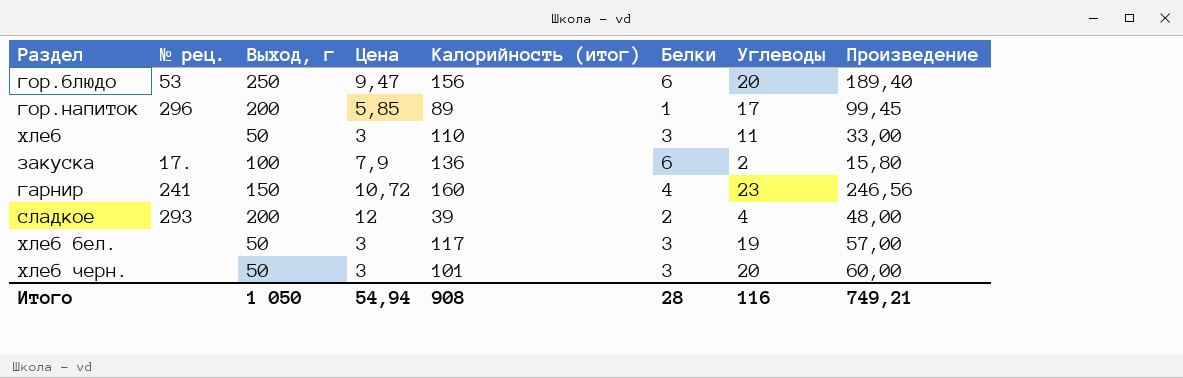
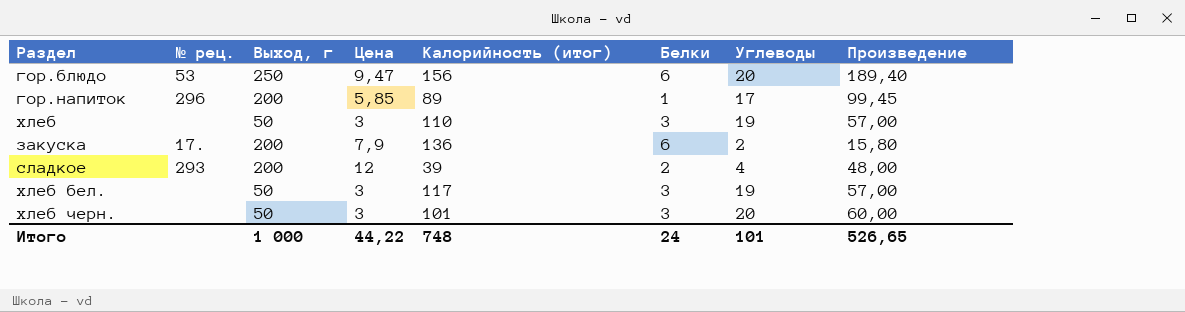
row гарнир: 241 | 150 | 10,72 | 160 | 4 | 23 | 246,56 -> none
хлеб | Углеводы: 11 -> 19
хлеб | Произведение: 33,00 -> 57,00
закуска | Выход, г: 100 -> 200
Итого | Выход, г: 1 050 -> 1 000
Итого | Цена: 54,94 -> 44,22
Итого | Калорийность (итог): 908 -> 748
Итого | Белки: 28 -> 24
Итого | Углеводы: 116 -> 101
Итого | Произведение: 749,21 -> 526,65

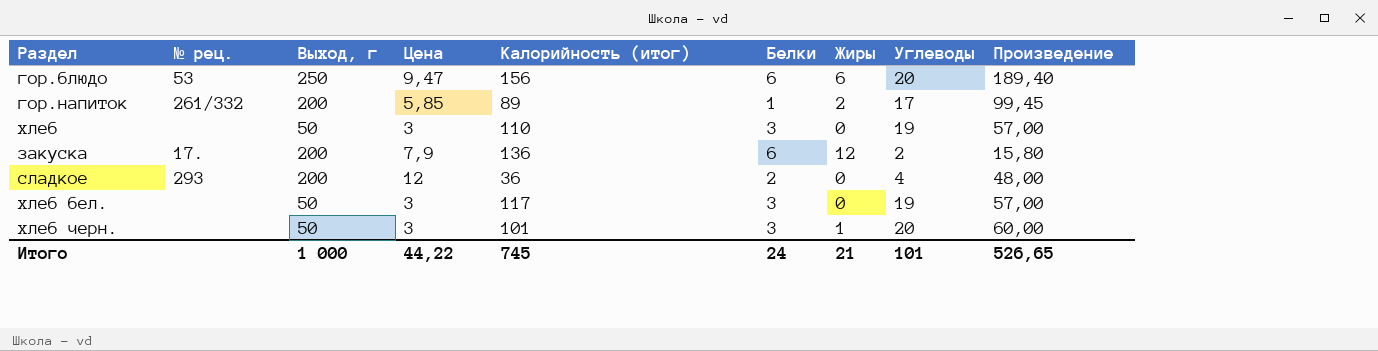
column Жиры | position: none -> 7
гор.напиток | № рец.: 296 -> 261/332
сладкое | Калорийность (итог): 39 -> 36
Итого | Калорийность (итог): 748 -> 745

